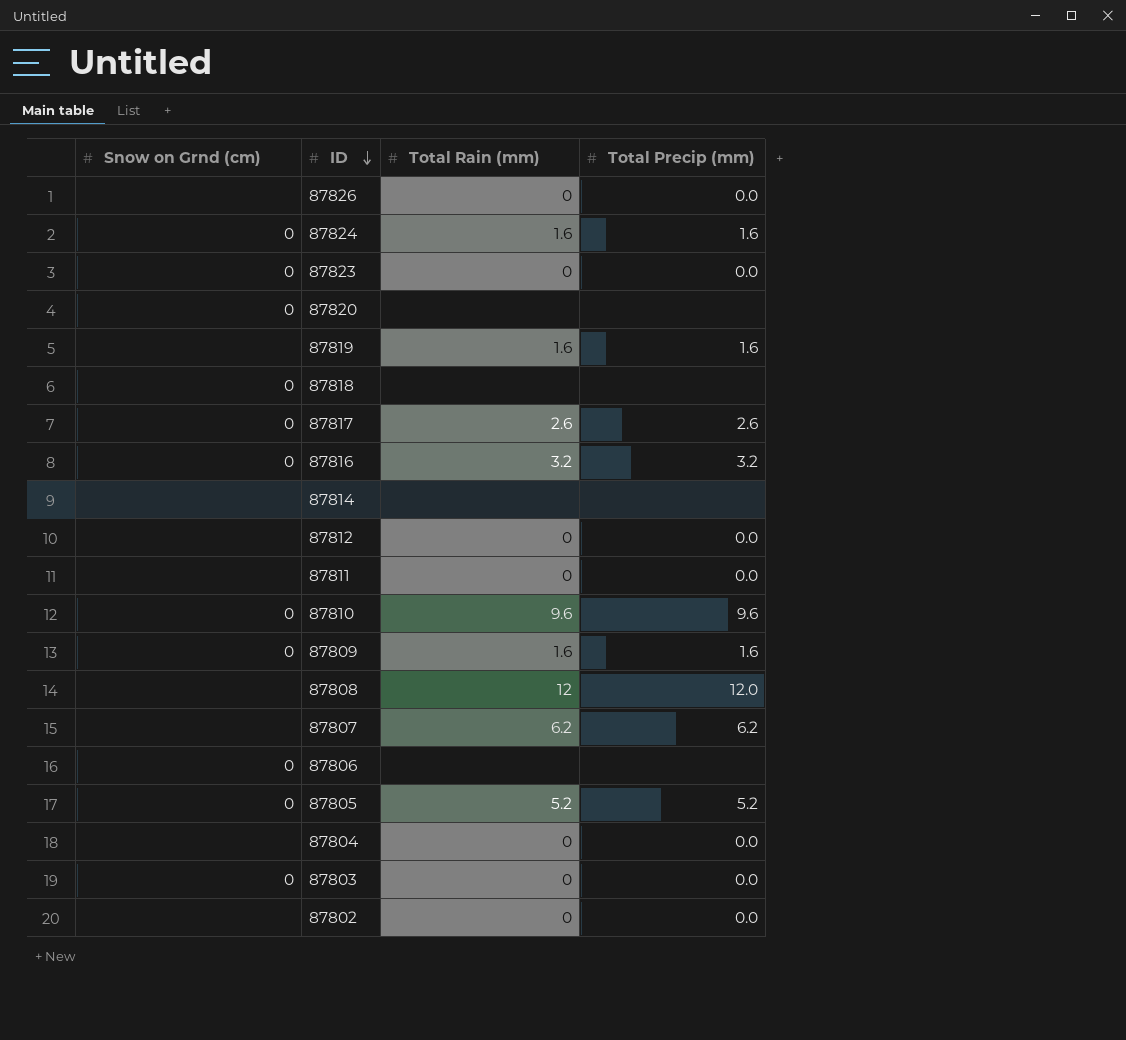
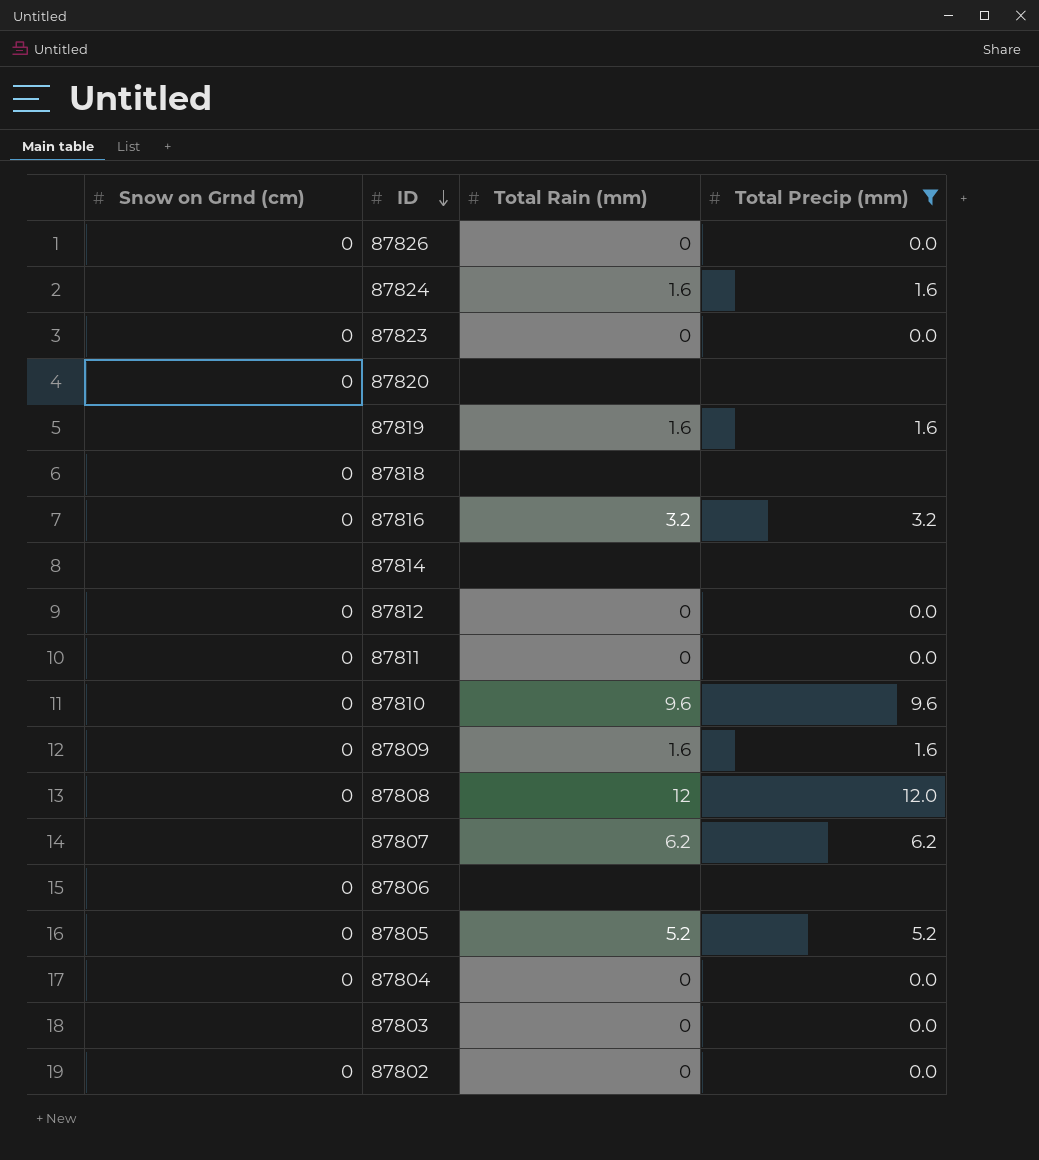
filter: none -> Total Precip (mm) != 2.6
87826 | Snow on Grnd (cm): none -> 0
87824 | Snow on Grnd (cm): 0 -> none
87812 | Snow on Grnd (cm): none -> 0
87811 | Snow on Grnd (cm): none -> 0
87808 | Snow on Grnd (cm): none -> 0
87804 | Snow on Grnd (cm): none -> 0
87803 | Snow on Grnd (cm): 0 -> none
87802 | Snow on Grnd (cm): none -> 0

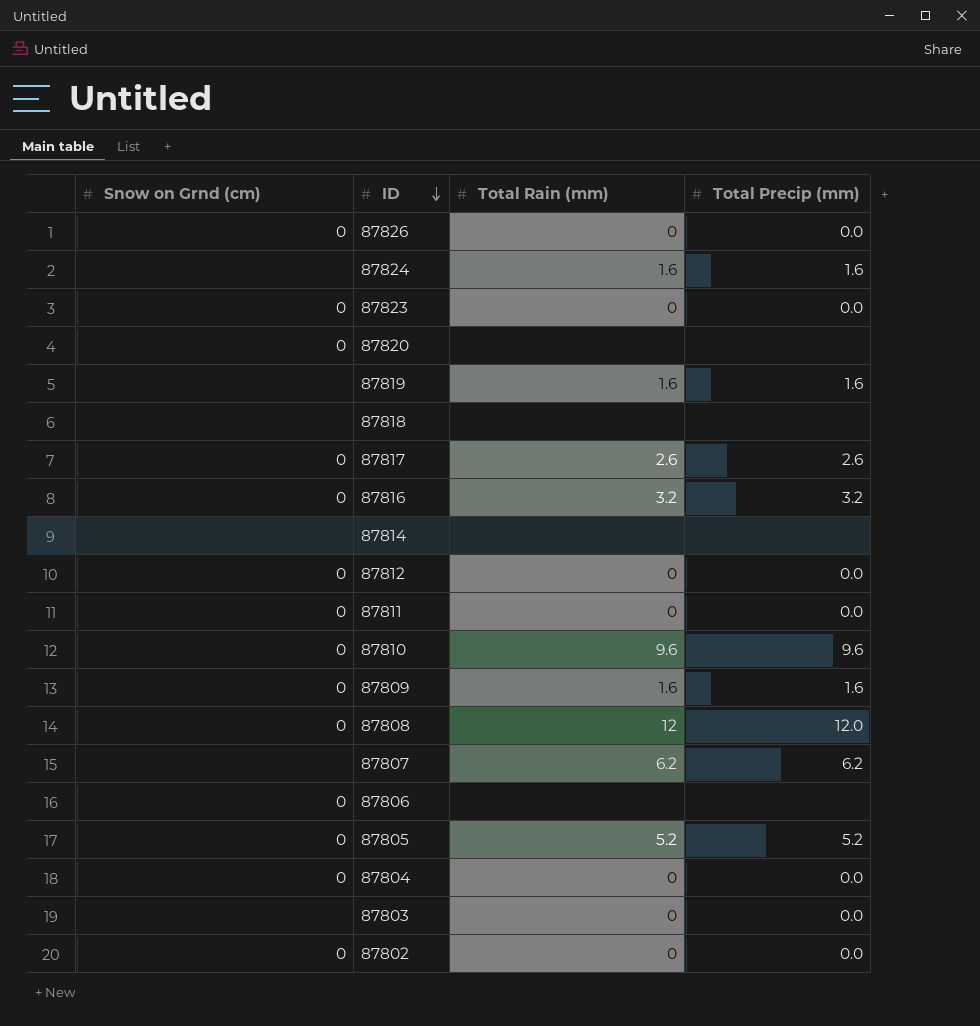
filter: Total Precip (mm) != 2.6 -> none
87818 | Snow on Grnd (cm): 0 -> none

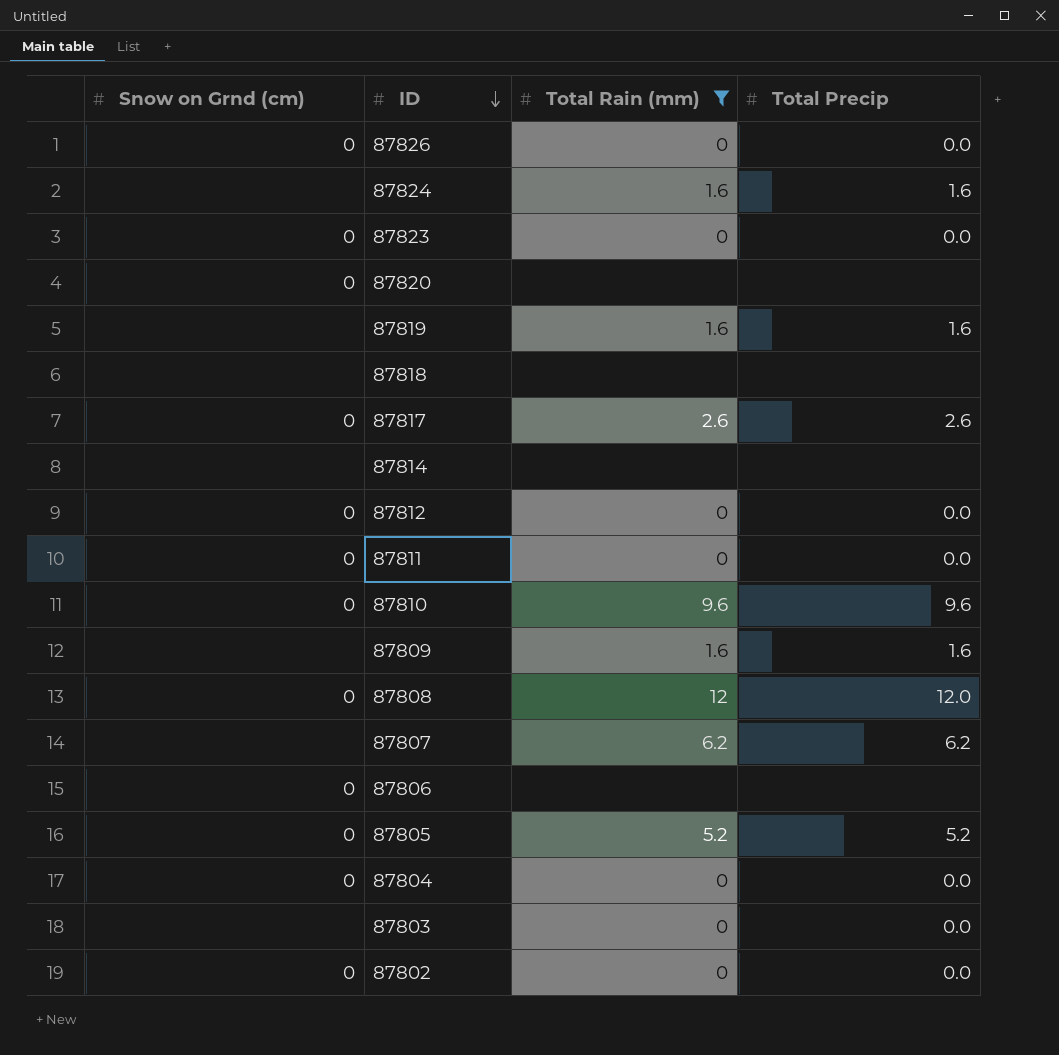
filter: none -> Total Rain (mm) != 3.2
column name: Total Precip (mm) -> Total Precip
87809 | Snow on Grnd (cm): 0 -> none

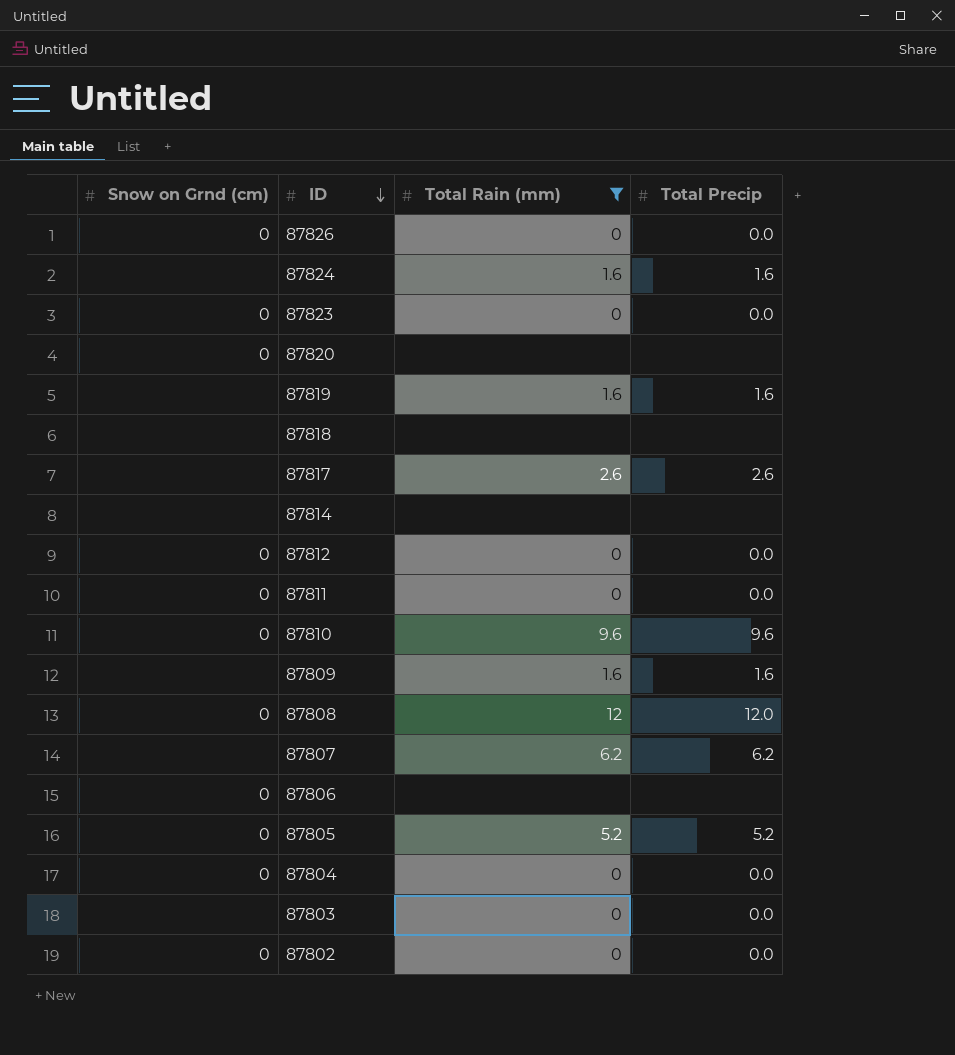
87817 | Snow on Grnd (cm): 0 -> none

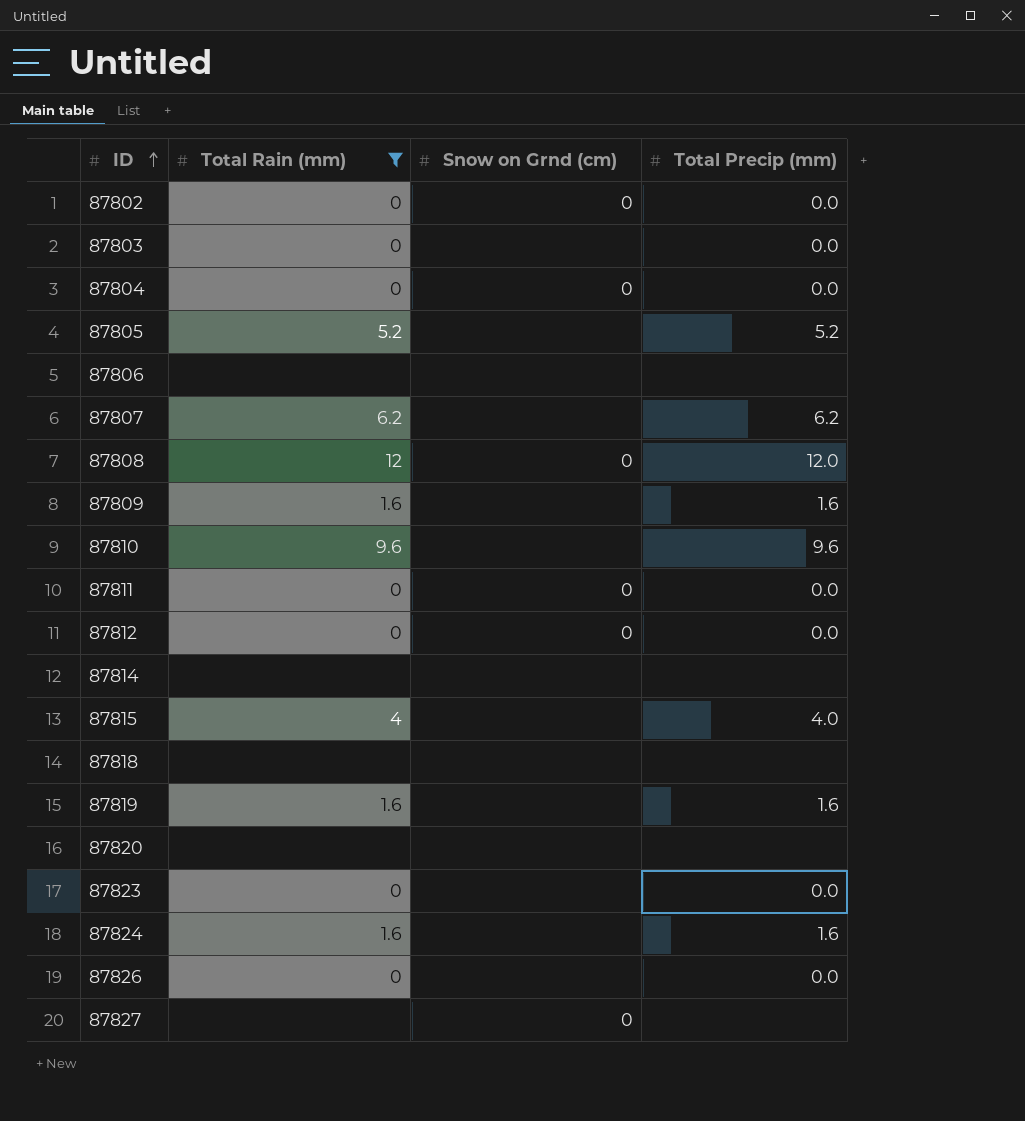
row order: ID descending -> ID ascending
column Snow on Grnd (cm) | position: 1 -> 3
column name: Total Precip -> Total Precip (mm)
row 87817: none | 2.6 | 2.6 -> none
87805 | Snow on Grnd (cm): 0 -> none
87806 | Snow on Grnd (cm): 0 -> none
87810 | Snow on Grnd (cm): 0 -> none
row 87815: none -> 4 | none | 4.0
87820 | Snow on Grnd (cm): 0 -> none
87823 | Snow on Grnd (cm): 0 -> none
87826 | Snow on Grnd (cm): 0 -> none
row 87827: none -> none | 0 | none

